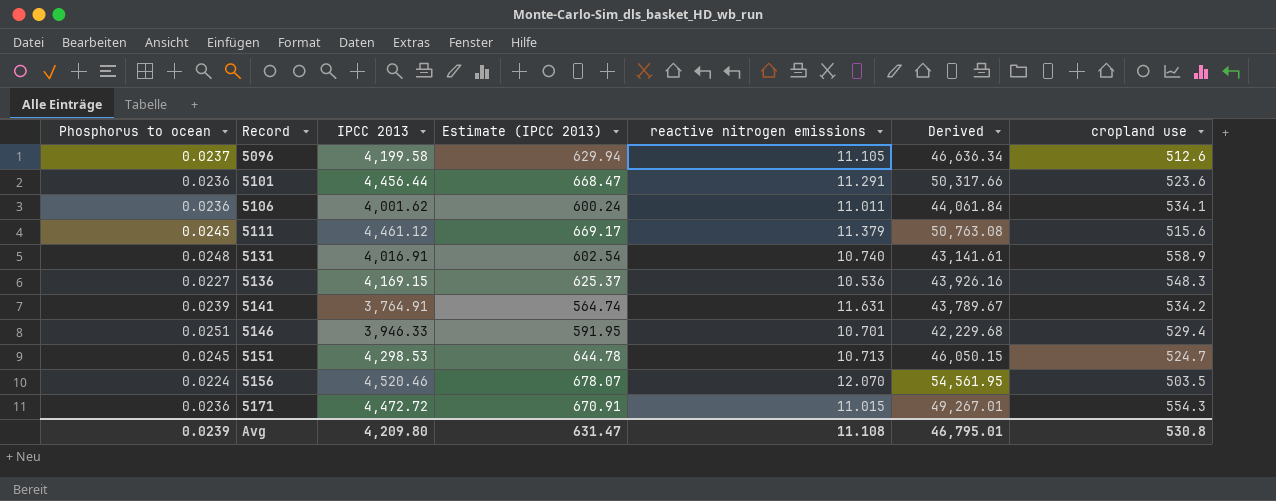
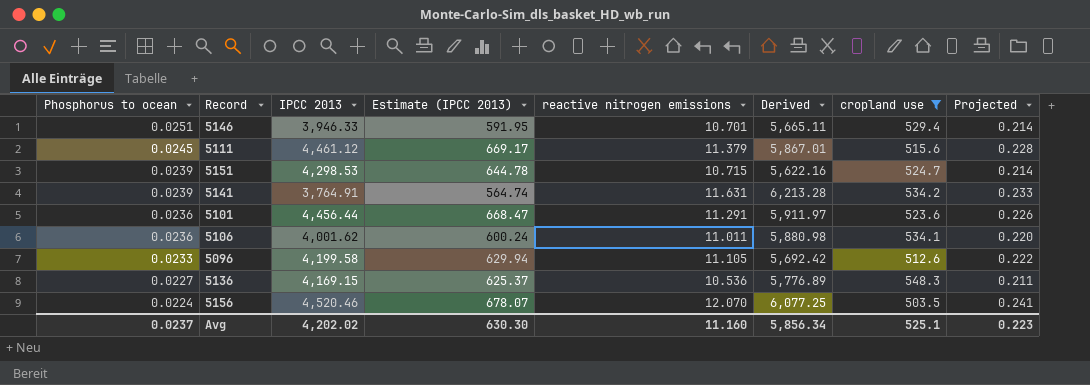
filter: none -> cropland use <= 548.3
row order: Record ascending -> Phosphorus to ocean descending
column Derived | formula: [IPCC 2013] * [reactive nitrogen emissions] -> [reactive nitrogen emissions] * [cropland use]
column Projected | formula: none -> [reactive nitrogen emissions] * 0.02
5151 | Phosphorus to ocean: 0.0245 -> 0.0239
5151 | reactive nitrogen emissions: 10.713 -> 10.715
5096 | Phosphorus to ocean: 0.0237 -> 0.0233
Avg | Phosphorus to ocean: 0.0239 -> 0.0237
Avg | IPCC 2013: 4,209.80 -> 4,202.02
Avg | Estimate (IPCC 2013): 631.47 -> 630.30
Avg | reactive nitrogen emissions: 11.108 -> 11.160
Avg | Derived: 46,795.01 -> 5,856.34
Avg | cropland use: 530.8 -> 525.1

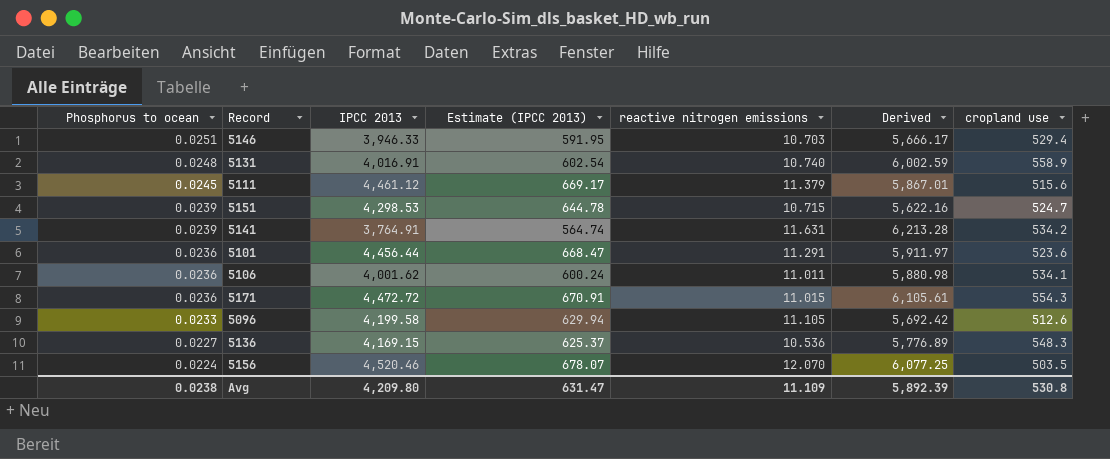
filter: cropland use <= 548.3 -> none
column Projected | formula: [reactive nitrogen emissions] * 0.02 -> none
5146 | reactive nitrogen emissions: 10.701 -> 10.703
5146 | Derived: 5,665.11 -> 5,666.17
Avg | Phosphorus to ocean: 0.0237 -> 0.0238
Avg | IPCC 2013: 4,202.02 -> 4,209.80
Avg | Estimate (IPCC 2013): 630.30 -> 631.47
Avg | reactive nitrogen emissions: 11.160 -> 11.109
Avg | Derived: 5,856.34 -> 5,892.39
Avg | cropland use: 525.1 -> 530.8

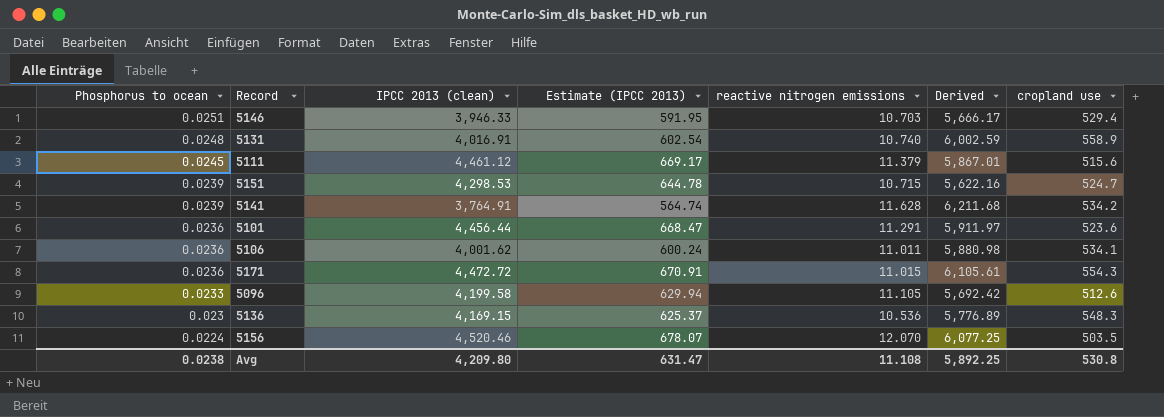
column name: IPCC 2013 -> IPCC 2013 (clean)
5141 | reactive nitrogen emissions: 11.631 -> 11.628
5141 | Derived: 6,213.28 -> 6,211.68
5136 | Phosphorus to ocean: 0.0227 -> 0.023
Avg | reactive nitrogen emissions: 11.109 -> 11.108
Avg | Derived: 5,892.39 -> 5,892.25

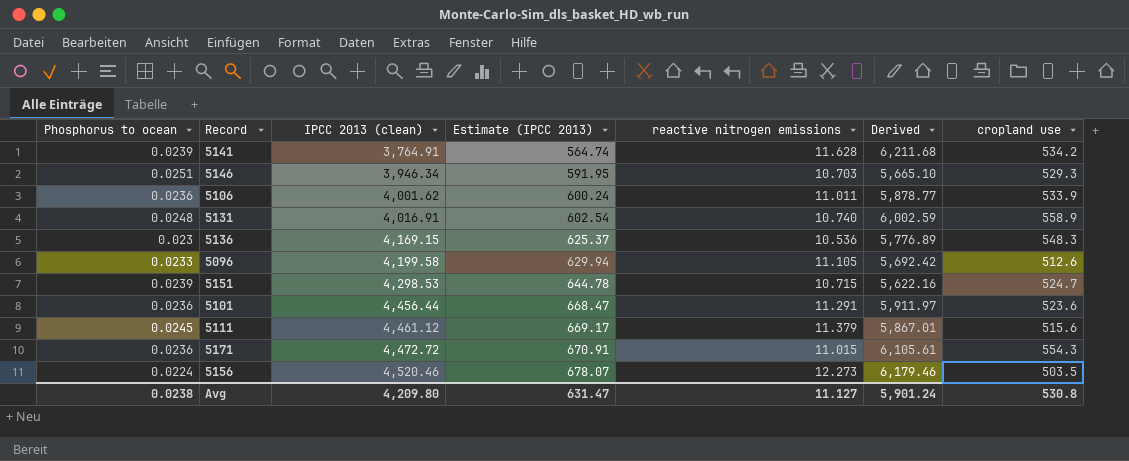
row order: Phosphorus to ocean descending -> IPCC 2013 (clean) ascending
5146 | IPCC 2013 (clean): 3,946.33 -> 3,946.34
5146 | Derived: 5,666.17 -> 5,665.10
5146 | cropland use: 529.4 -> 529.3
5106 | Derived: 5,880.98 -> 5,878.77
5106 | cropland use: 534.1 -> 533.9
5156 | reactive nitrogen emissions: 12.070 -> 12.273
5156 | Derived: 6,077.25 -> 6,179.46
Avg | reactive nitrogen emissions: 11.108 -> 11.127
Avg | Derived: 5,892.25 -> 5,901.24

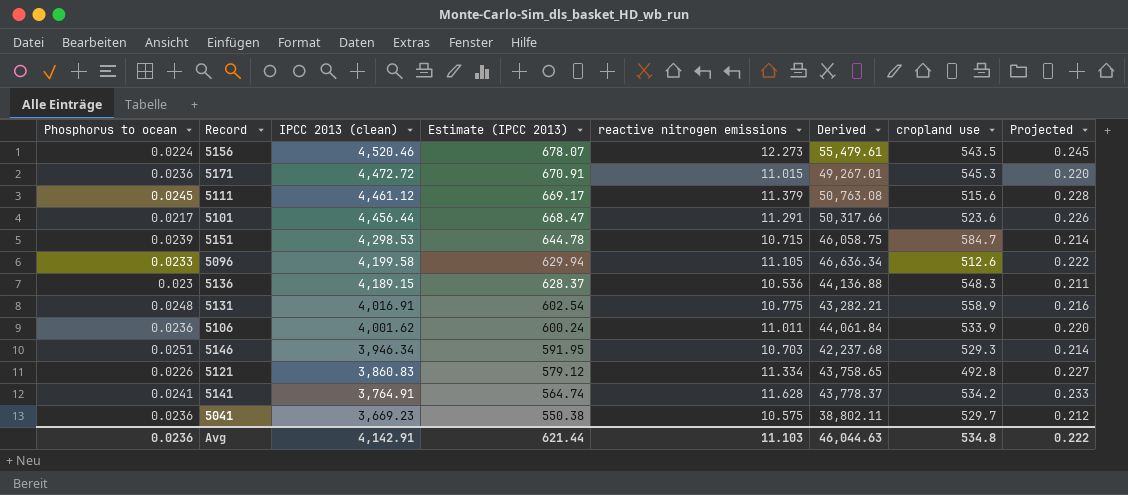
row order: IPCC 2013 (clean) ascending -> IPCC 2013 (clean) descending
column Derived | formula: [reactive nitrogen emissions] * [cropland use] -> [IPCC 2013 (clean)] * [reactive nitrogen emissions]
column Projected | formula: none -> [reactive nitrogen emissions] * 0.02
5156 | cropland use: 503.5 -> 543.5
5171 | cropland use: 554.3 -> 545.3
5101 | Phosphorus to ocean: 0.0236 -> 0.0217
5151 | cropland use: 524.7 -> 584.7
5136 | IPCC 2013 (clean): 4,169.15 -> 4,189.15
5136 | Estimate (IPCC 2013): 625.37 -> 628.37
5131 | reactive nitrogen emissions: 10.740 -> 10.775
row 5121: none -> 0.0226 | 3,860.83 | 579.12 | 11.334 | 43,758.65 | 492.8 | 0.227
5141 | Phosphorus to ocean: 0.0239 -> 0.0241
row 5041: none -> 0.0236 | 3,669.23 | 550.38 | 10.575 | 38,802.11 | 529.7 | 0.212
Avg | Phosphorus to ocean: 0.0238 -> 0.0236
Avg | IPCC 2013 (clean): 4,209.80 -> 4,142.91
Avg | Estimate (IPCC 2013): 631.47 -> 621.44
Avg | reactive nitrogen emissions: 11.127 -> 11.103
Avg | Derived: 5,901.24 -> 46,044.63
Avg | cropland use: 530.8 -> 534.8

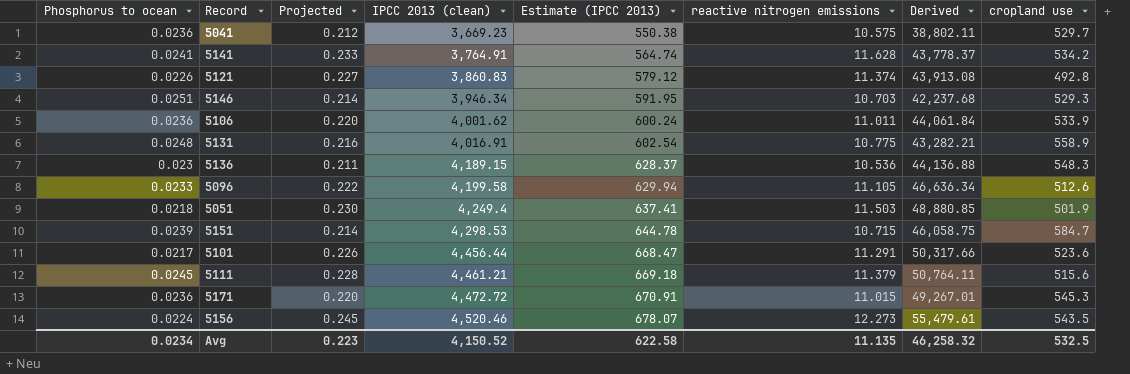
row order: IPCC 2013 (clean) descending -> IPCC 2013 (clean) ascending
column Projected | position: 8 -> 3
5121 | reactive nitrogen emissions: 11.334 -> 11.374
5121 | Derived: 43,758.65 -> 43,913.08
row 5051: none -> 0.0218 | 0.230 | 4,249.4 | 637.41 | 11.503 | 48,880.85 | 501.9
5111 | IPCC 2013 (clean): 4,461.12 -> 4,461.21
5111 | Estimate (IPCC 2013): 669.17 -> 669.18
5111 | Derived: 50,763.08 -> 50,764.11
Avg | Phosphorus to ocean: 0.0236 -> 0.0234
Avg | Projected: 0.222 -> 0.223
Avg | IPCC 2013 (clean): 4,142.91 -> 4,150.52
Avg | Estimate (IPCC 2013): 621.44 -> 622.58
Avg | reactive nitrogen emissions: 11.103 -> 11.135
Avg | Derived: 46,044.63 -> 46,258.32
Avg | cropland use: 534.8 -> 532.5

